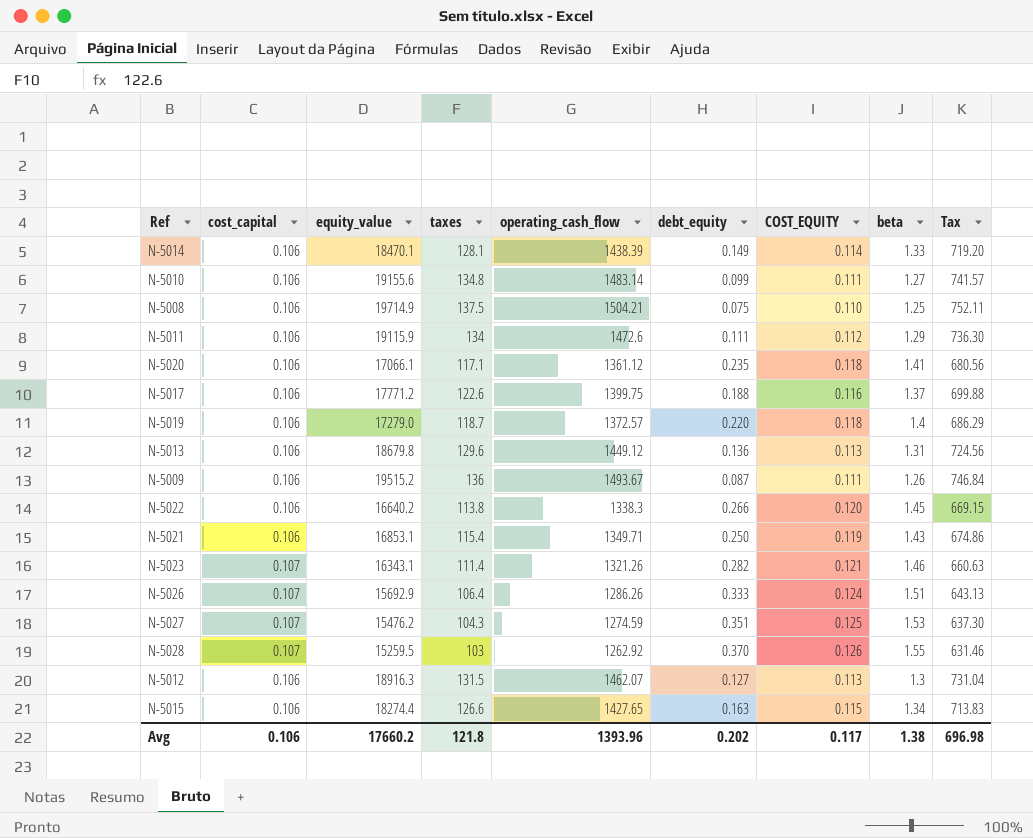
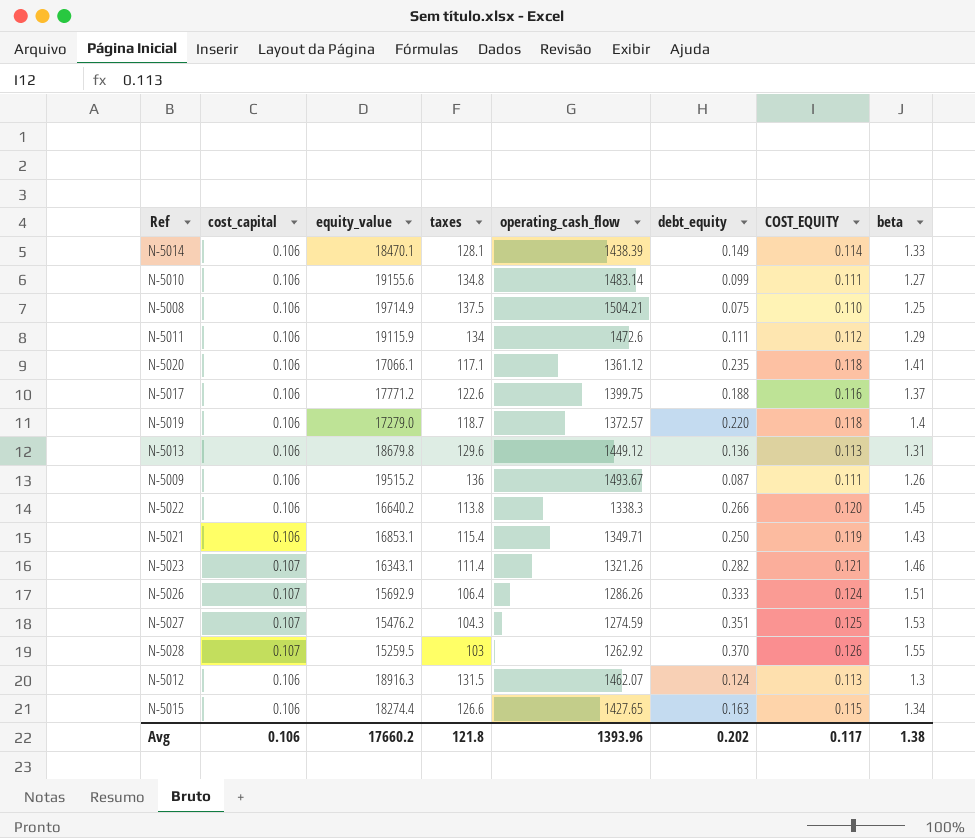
column Tax | formula: [operating_cash_flow] * 0.5 -> none
N-5012 | debt_equity: 0.127 -> 0.124

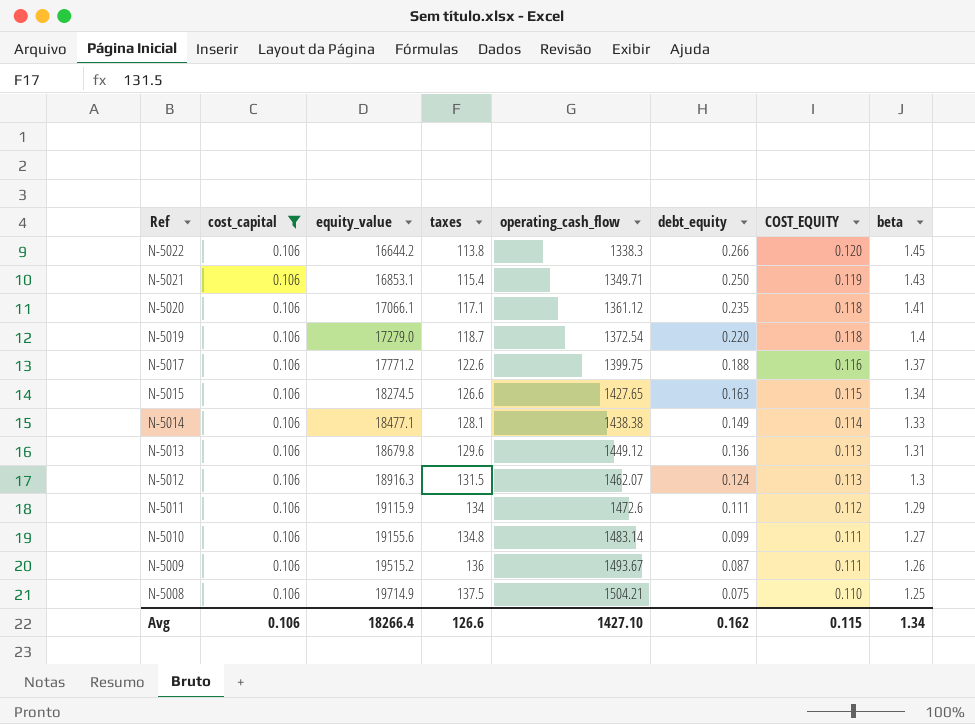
filter: none -> cost_capital = 0.106
row order: none -> Ref descending
N-5022 | equity_value: 16640.2 -> 16644.2
N-5019 | operating_cash_flow: 1372.57 -> 1372.54
N-5015 | equity_value: 18274.4 -> 18274.5
N-5014 | equity_value: 18470.1 -> 18477.1
N-5014 | operating_cash_flow: 1438.39 -> 1438.38
Avg | equity_value: 17660.2 -> 18266.4
Avg | taxes: 121.8 -> 126.6
Avg | operating_cash_flow: 1393.96 -> 1427.10
Avg | debt_equity: 0.202 -> 0.162
Avg | COST_EQUITY: 0.117 -> 0.115
Avg | beta: 1.38 -> 1.34

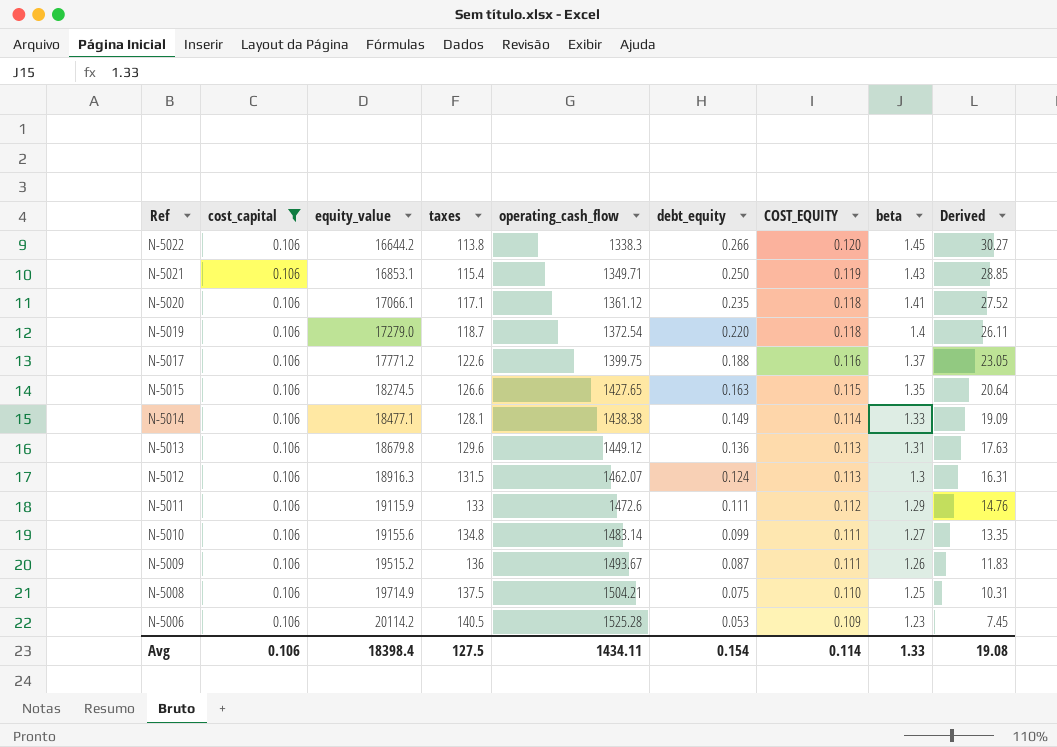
column Derived | formula: none -> [taxes] * [debt_equity]
N-5015 | beta: 1.34 -> 1.35
N-5011 | taxes: 134 -> 133
row N-5006: none -> 0.106 | 20114.2 | 140.5 | 1525.28 | 0.053 | 0.109 | 1.23 | 7.45
Avg | equity_value: 18266.4 -> 18398.4
Avg | taxes: 126.6 -> 127.5
Avg | operating_cash_flow: 1427.10 -> 1434.11
Avg | debt_equity: 0.162 -> 0.154
Avg | COST_EQUITY: 0.115 -> 0.114
Avg | beta: 1.34 -> 1.33

